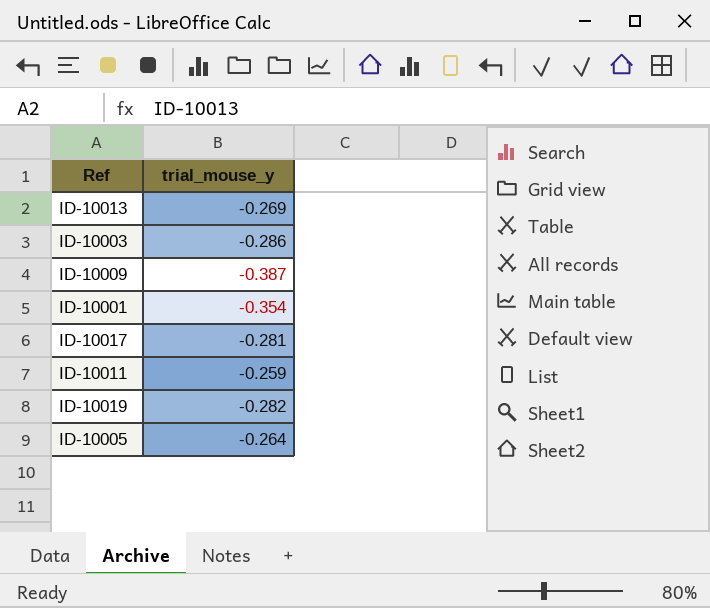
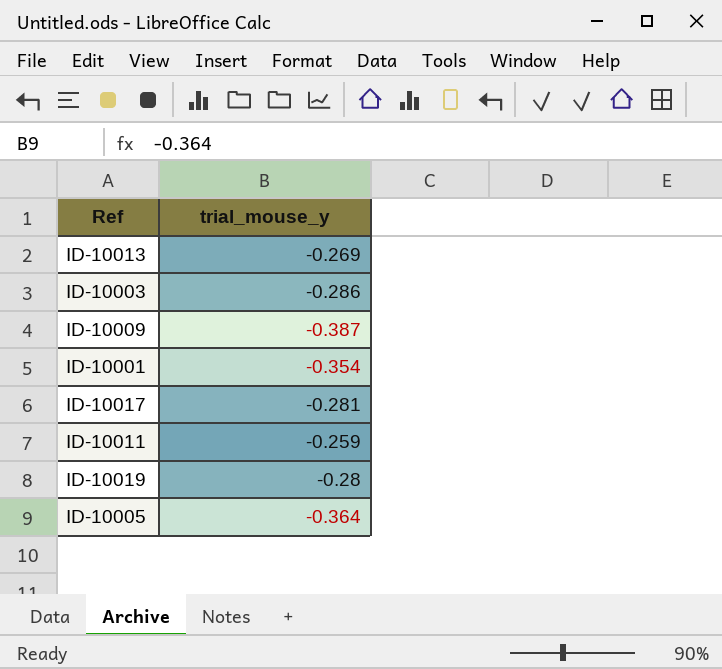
ID-10019 | trial_mouse_y: -0.282 -> -0.28
ID-10005 | trial_mouse_y: -0.264 -> -0.364

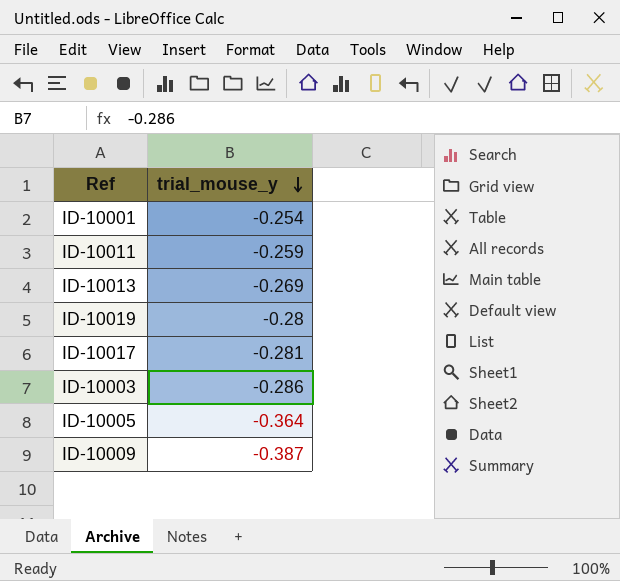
row order: none -> trial_mouse_y descending
ID-10001 | trial_mouse_y: -0.354 -> -0.254

